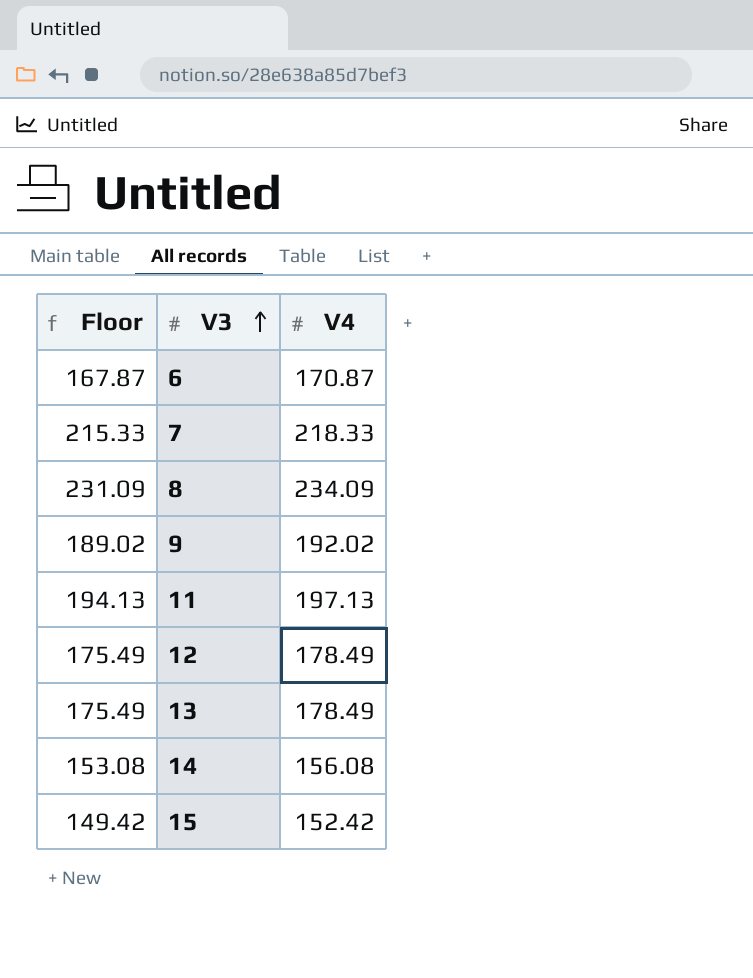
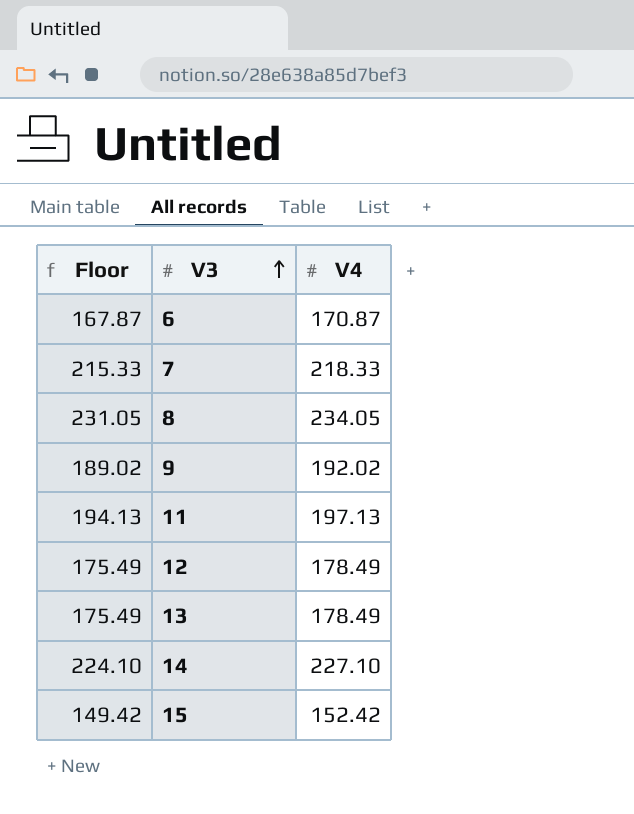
8 | Floor: 231.09 -> 231.05
8 | V4: 234.09 -> 234.05
14 | Floor: 153.08 -> 224.10
14 | V4: 156.08 -> 227.10

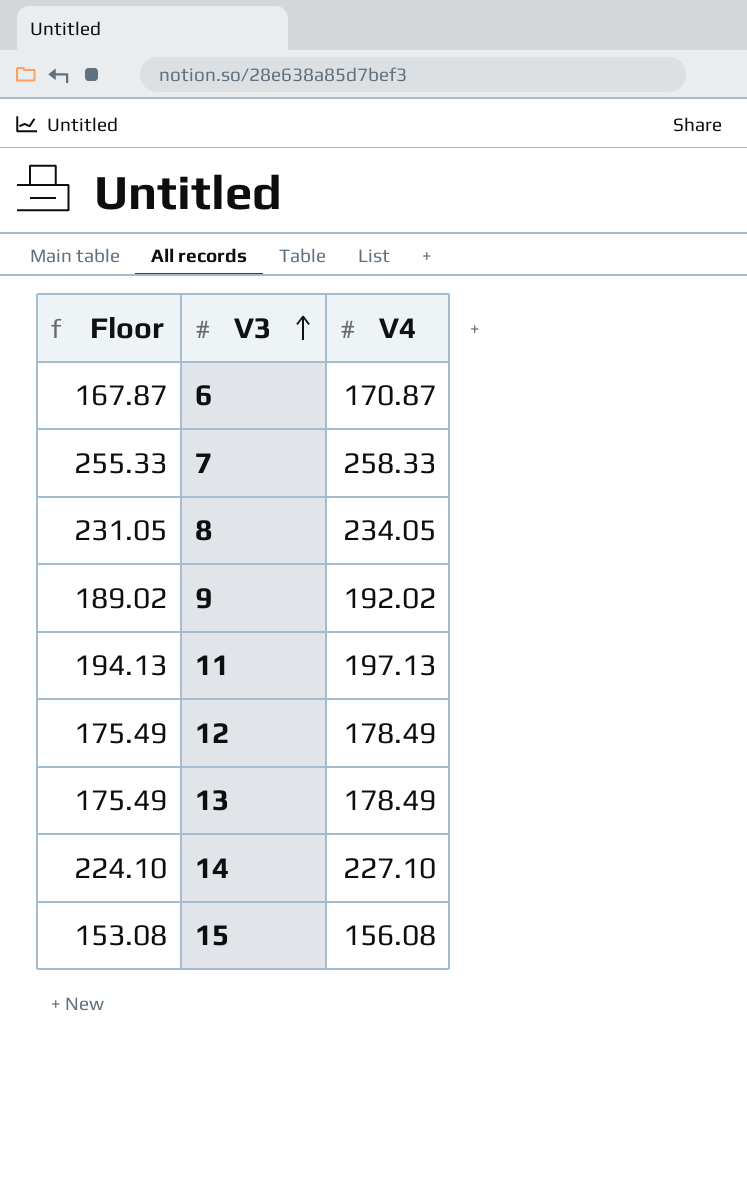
7 | Floor: 215.33 -> 255.33
7 | V4: 218.33 -> 258.33
15 | Floor: 149.42 -> 153.08
15 | V4: 152.42 -> 156.08

